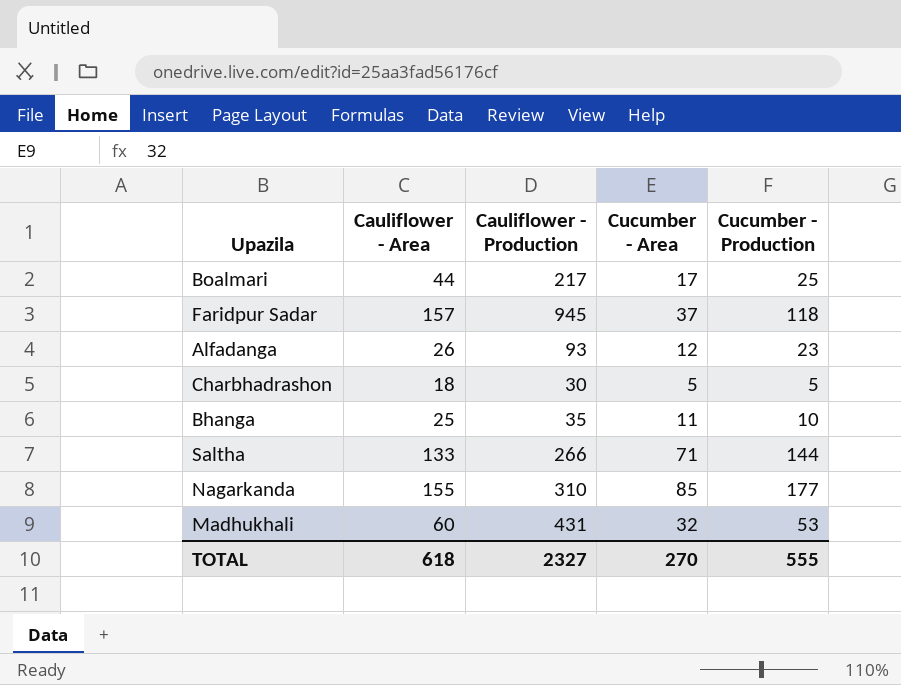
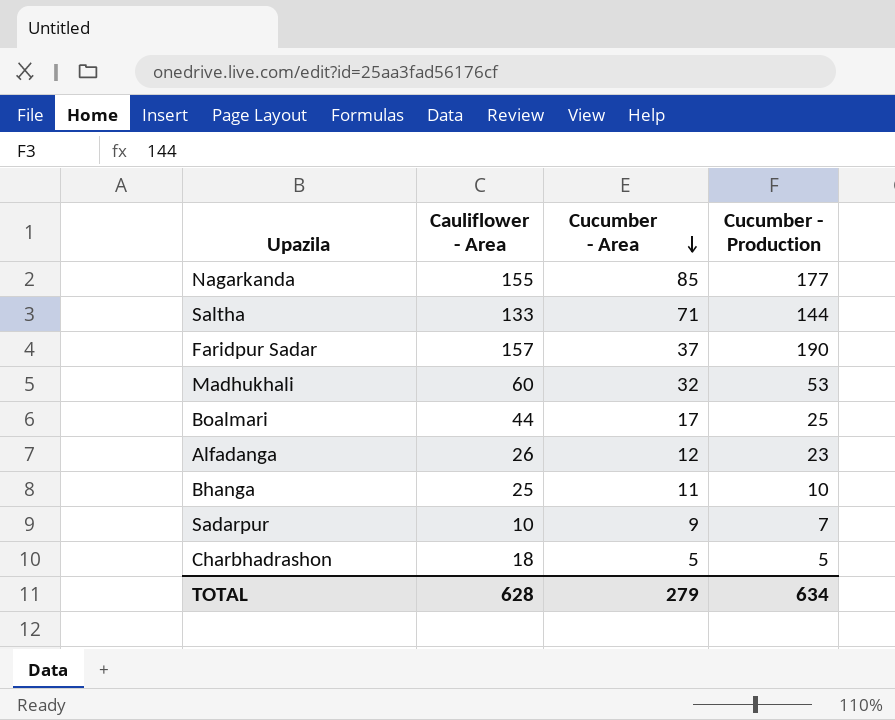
row order: none -> Cucumber - Area descending
column Cauliflower - Production | position: 3 -> none
Faridpur Sadar | Cucumber - Production: 118 -> 190
row Sadarpur: none -> 10 | 9 | 7
TOTAL | Cauliflower - Area: 618 -> 628
TOTAL | Cucumber - Area: 270 -> 279
TOTAL | Cucumber - Production: 555 -> 634

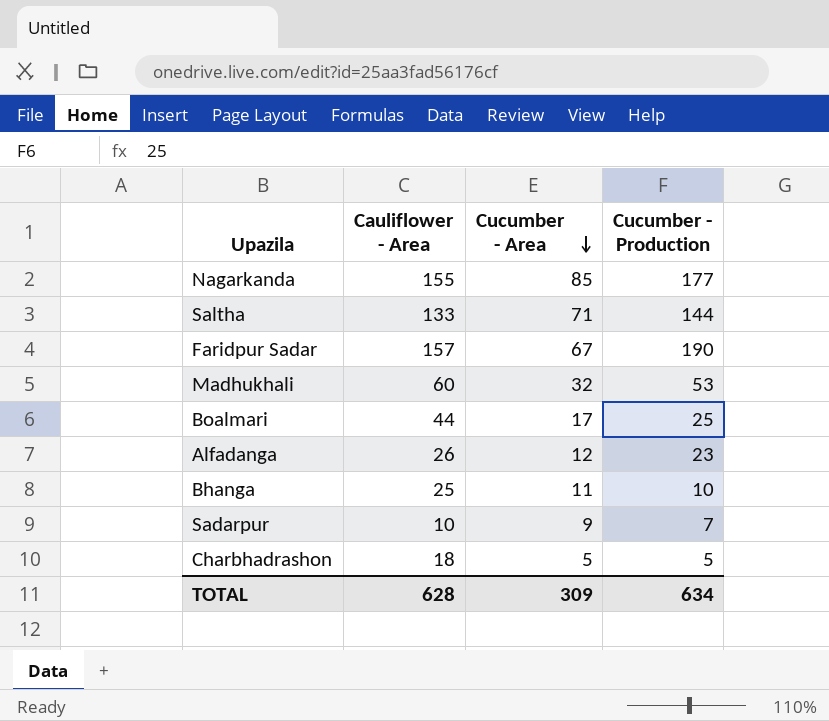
Faridpur Sadar | Cucumber - Area: 37 -> 67
TOTAL | Cucumber - Area: 279 -> 309

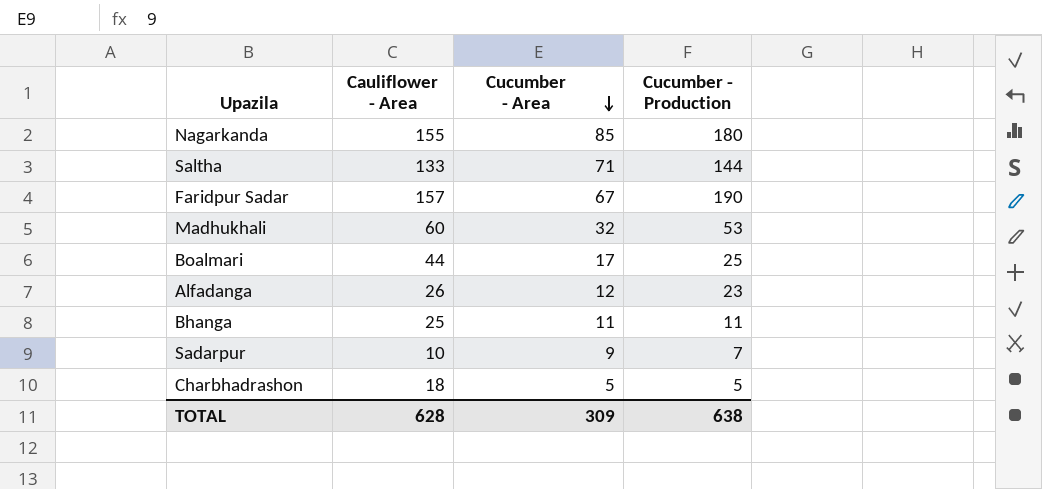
Nagarkanda | Cucumber - Production: 177 -> 180
Bhanga | Cucumber - Production: 10 -> 11
TOTAL | Cucumber - Production: 634 -> 638

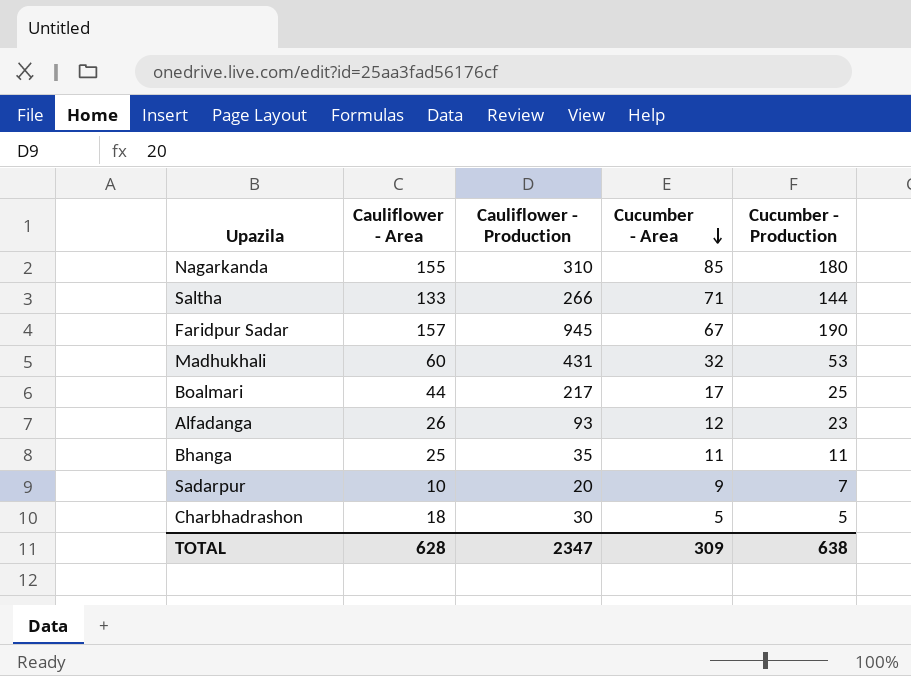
column Cauliflower - Production | position: none -> 3

